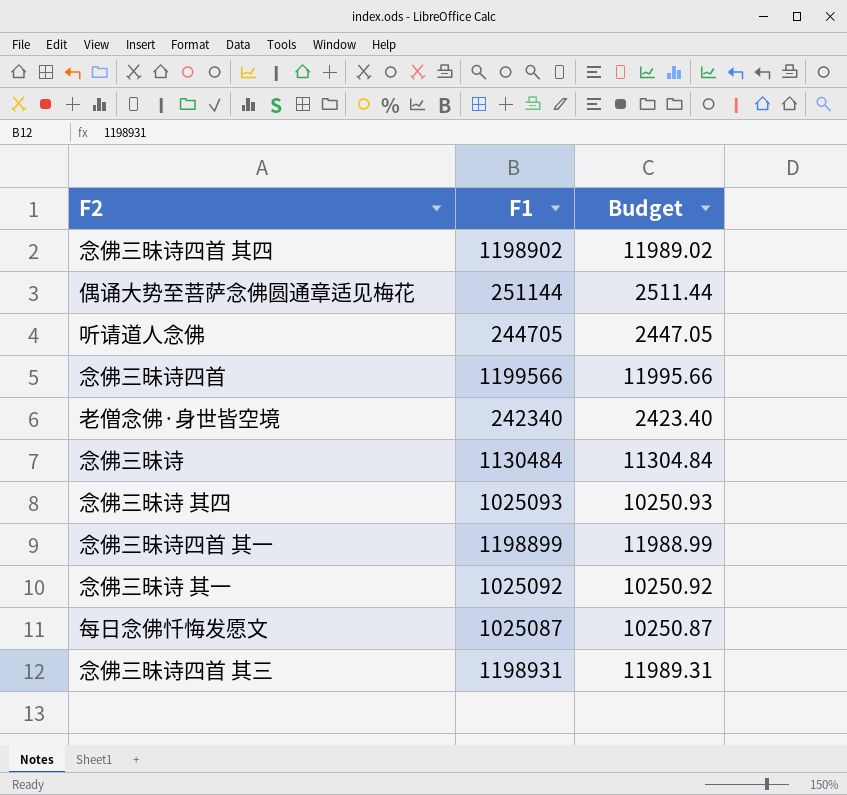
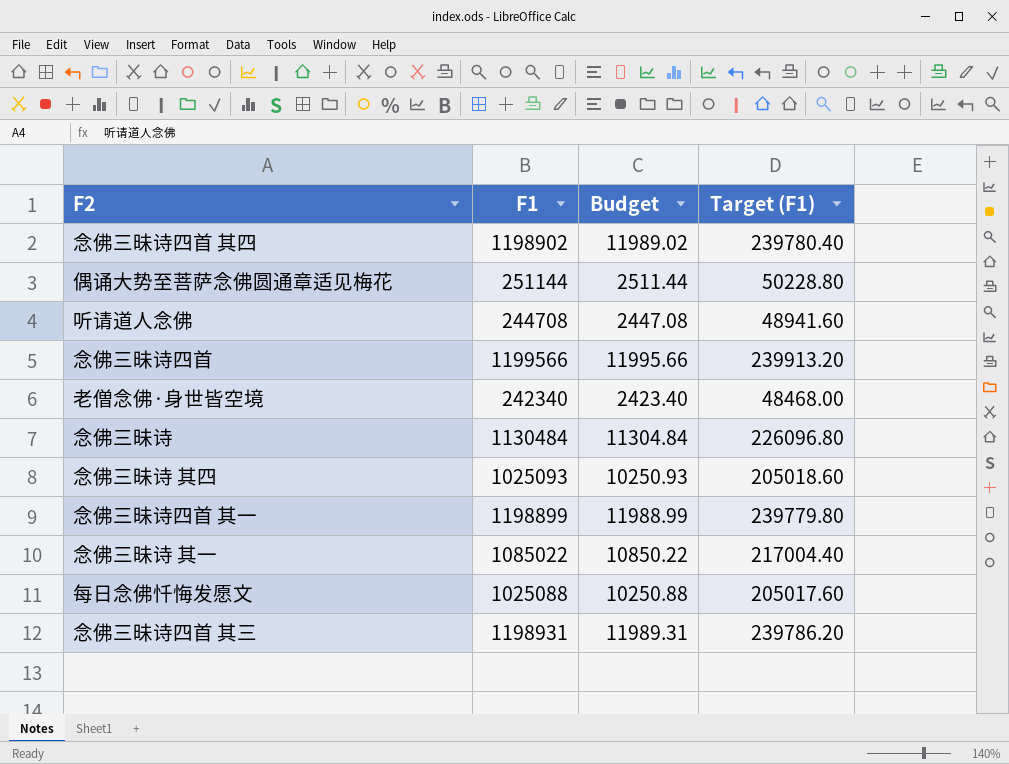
column Target (F1) | formula: none -> [F1] * 0.2
听请道人念佛 | F1: 244705 -> 244708
听请道人念佛 | Budget: 2447.05 -> 2447.08
念佛三昧诗 其一 | F1: 1025092 -> 1085022
念佛三昧诗 其一 | Budget: 10250.92 -> 10850.22
每日念佛忏悔发愿文 | F1: 1025087 -> 1025088
每日念佛忏悔发愿文 | Budget: 10250.87 -> 10250.88

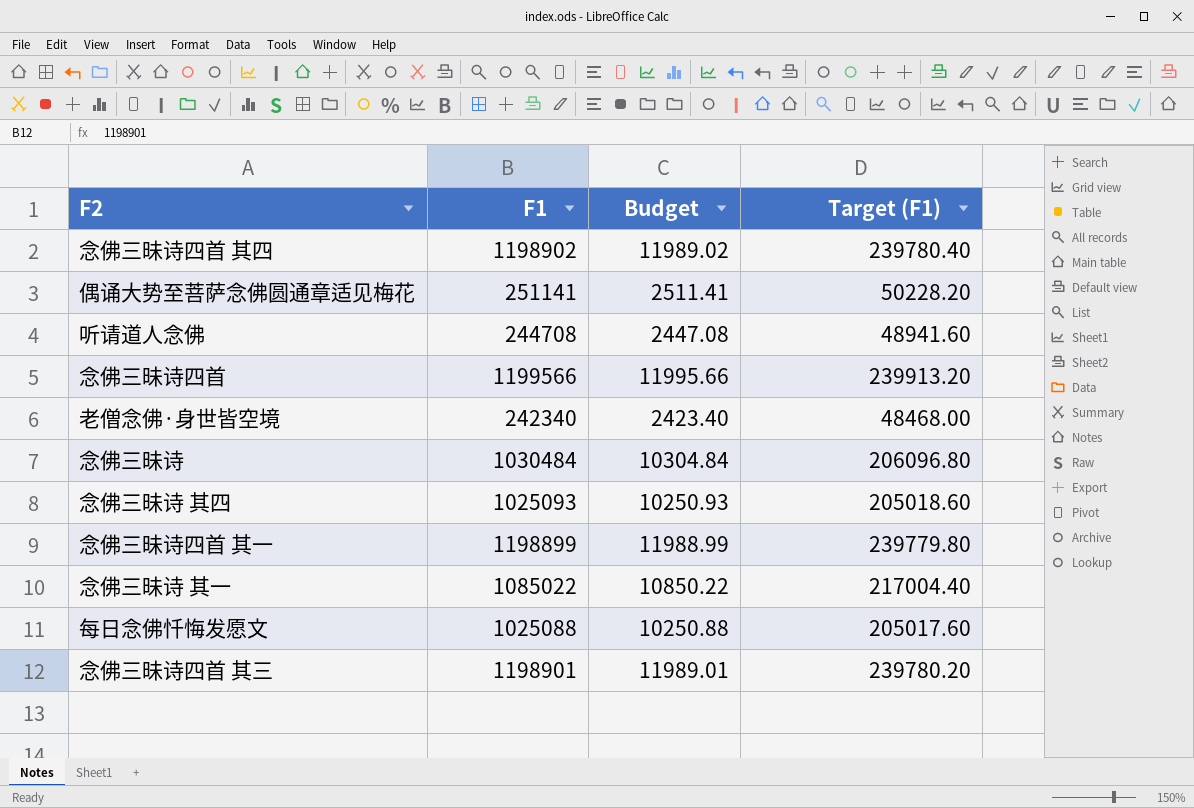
偶诵大势至菩萨念佛圆通章适见梅花 | F1: 251144 -> 251141
偶诵大势至菩萨念佛圆通章适见梅花 | Budget: 2511.44 -> 2511.41
偶诵大势至菩萨念佛圆通章适见梅花 | Target (F1): 50228.80 -> 50228.20
念佛三昧诗 | F1: 1130484 -> 1030484
念佛三昧诗 | Budget: 11304.84 -> 10304.84
念佛三昧诗 | Target (F1): 226096.80 -> 206096.80
念佛三昧诗四首 其三 | F1: 1198931 -> 1198901
念佛三昧诗四首 其三 | Budget: 11989.31 -> 11989.01
念佛三昧诗四首 其三 | Target (F1): 239786.20 -> 239780.20

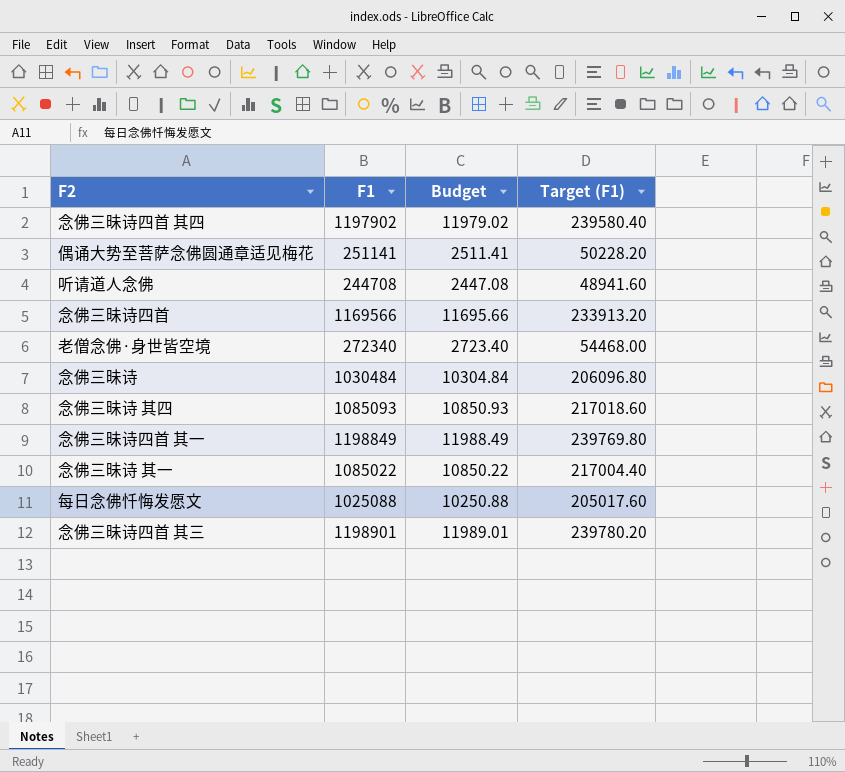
念佛三昧诗四首 其四 | F1: 1198902 -> 1197902
念佛三昧诗四首 其四 | Budget: 11989.02 -> 11979.02
念佛三昧诗四首 其四 | Target (F1): 239780.40 -> 239580.40
念佛三昧诗四首 | F1: 1199566 -> 1169566
念佛三昧诗四首 | Budget: 11995.66 -> 11695.66
念佛三昧诗四首 | Target (F1): 239913.20 -> 233913.20
老僧念佛·身世皆空境 | F1: 242340 -> 272340
老僧念佛·身世皆空境 | Budget: 2423.40 -> 2723.40
老僧念佛·身世皆空境 | Target (F1): 48468.00 -> 54468.00
念佛三昧诗 其四 | F1: 1025093 -> 1085093
念佛三昧诗 其四 | Budget: 10250.93 -> 10850.93
念佛三昧诗 其四 | Target (F1): 205018.60 -> 217018.60
念佛三昧诗四首 其一 | F1: 1198899 -> 1198849
念佛三昧诗四首 其一 | Budget: 11988.99 -> 11988.49
念佛三昧诗四首 其一 | Target (F1): 239779.80 -> 239769.80

